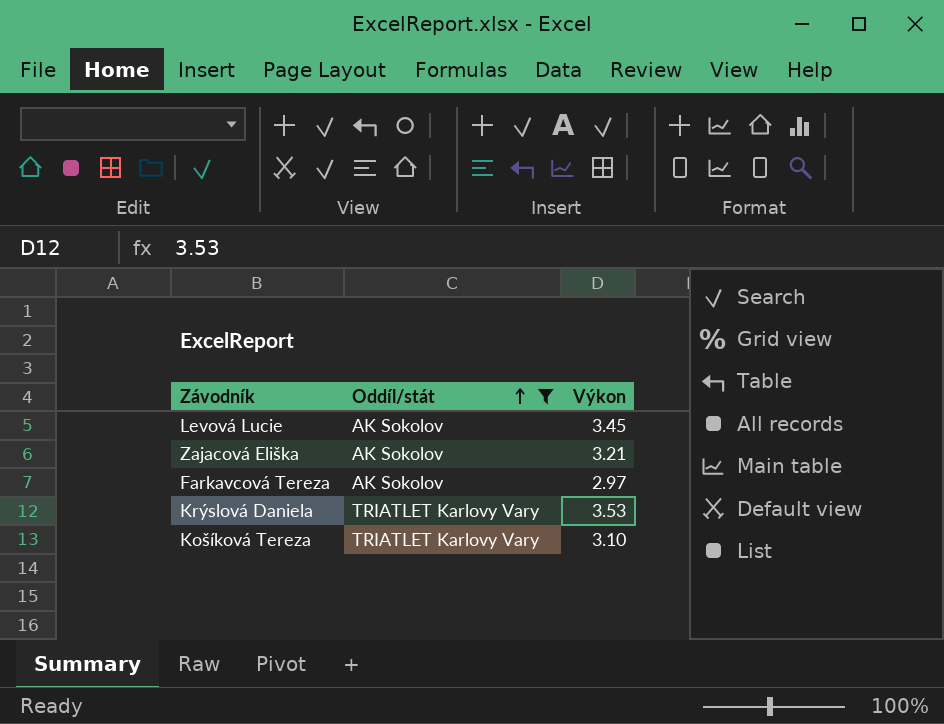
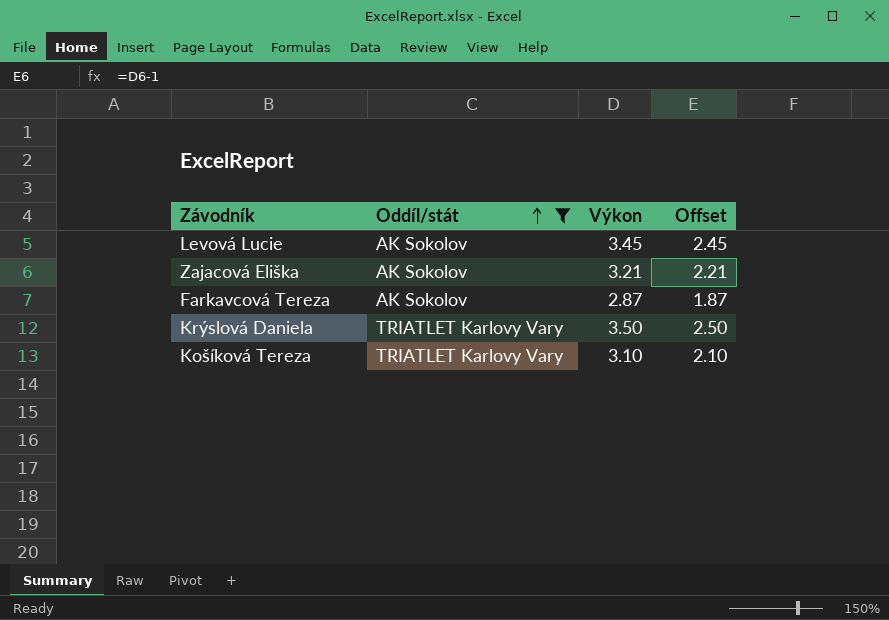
column Offset | formula: none -> [Výkon] - 1
Farkavcová Tereza | Výkon: 2.97 -> 2.87
Krýslová Daniela | Výkon: 3.53 -> 3.50

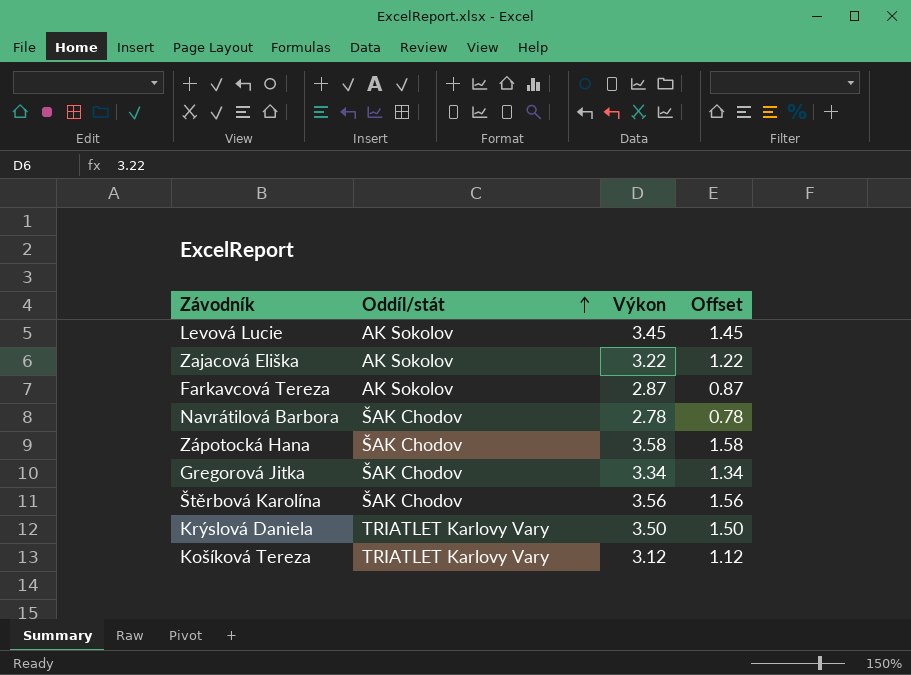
filter: Oddíl/stát != ŠAK Chodov -> none
column Offset | formula: [Výkon] - 1 -> [Výkon] - 2
Zajacová Eliška | Výkon: 3.21 -> 3.22
Košíková Tereza | Výkon: 3.10 -> 3.12

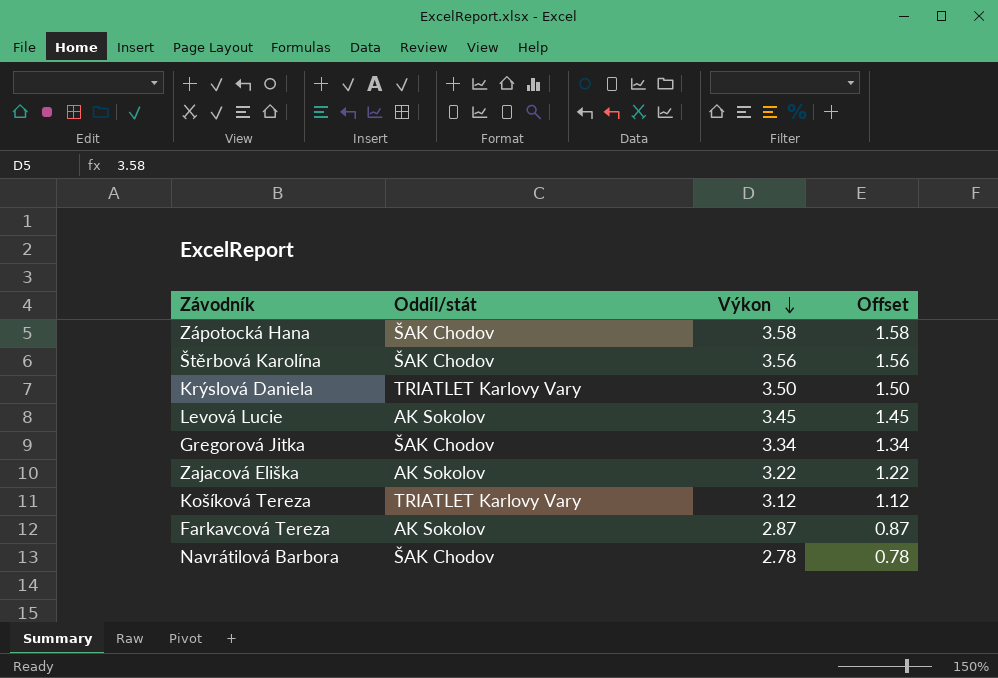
row order: Oddíl/stát ascending -> Výkon descending

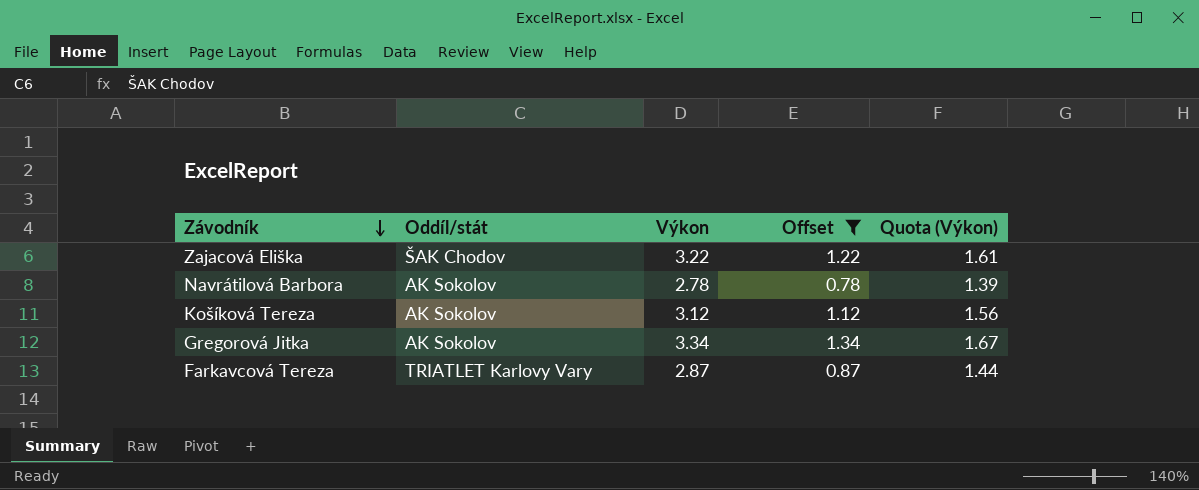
filter: none -> Offset <= 1.34
row order: Výkon descending -> Závodník descending
column Quota (Výkon) | formula: none -> [Výkon] * 0.5
Zajacová Eliška | Oddíl/stát: AK Sokolov -> ŠAK Chodov
Navrátilová Barbora | Oddíl/stát: ŠAK Chodov -> AK Sokolov
Košíková Tereza | Oddíl/stát: TRIATLET Karlovy Vary -> AK Sokolov
Gregorová Jitka | Oddíl/stát: ŠAK Chodov -> AK Sokolov
Farkavcová Tereza | Oddíl/stát: AK Sokolov -> TRIATLET Karlovy Vary

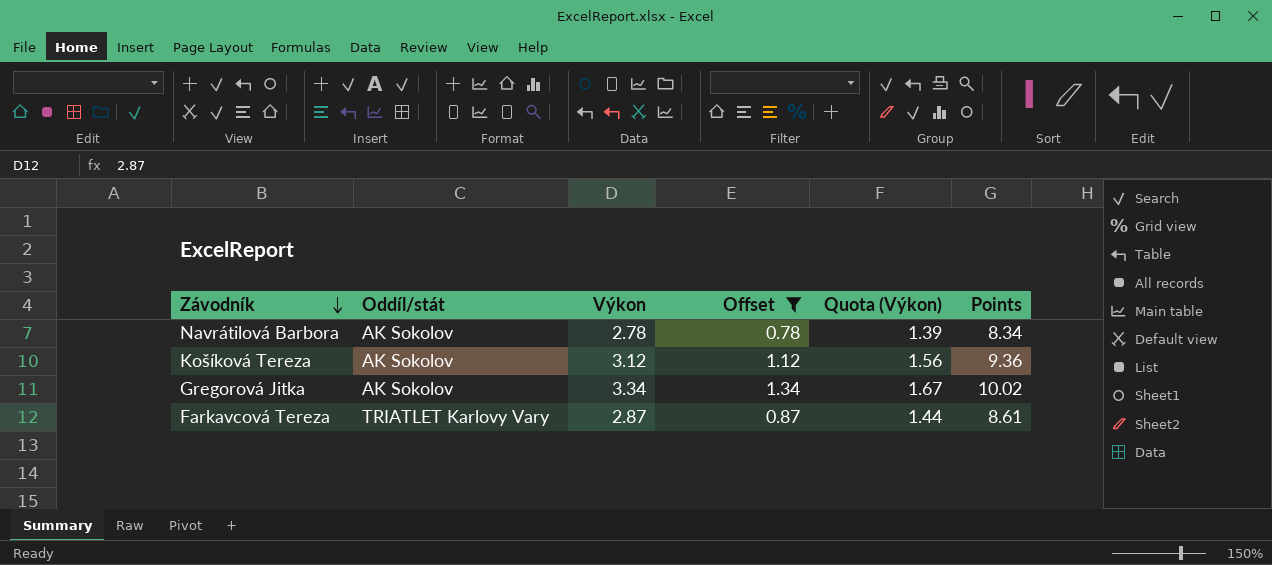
column Points | formula: none -> [Výkon] * 3
row Zajacová Eliška: ŠAK Chodov | 3.22 | 1.22 | 1.61 -> none

